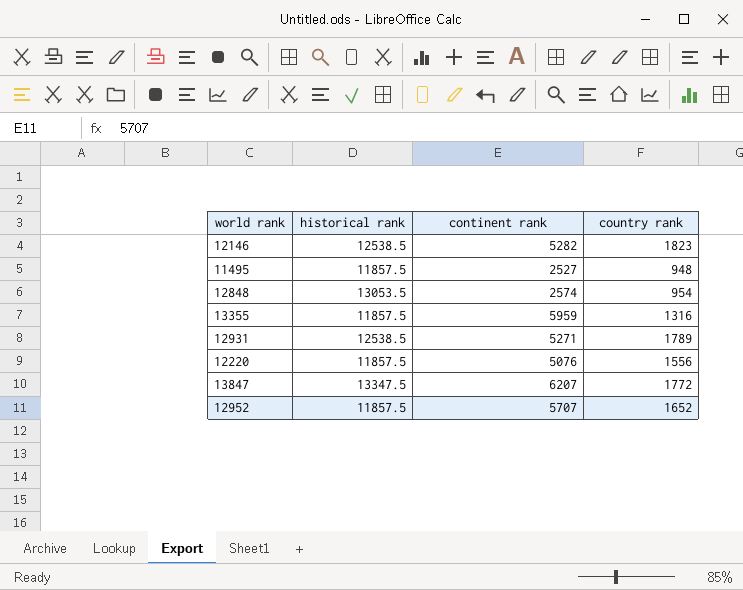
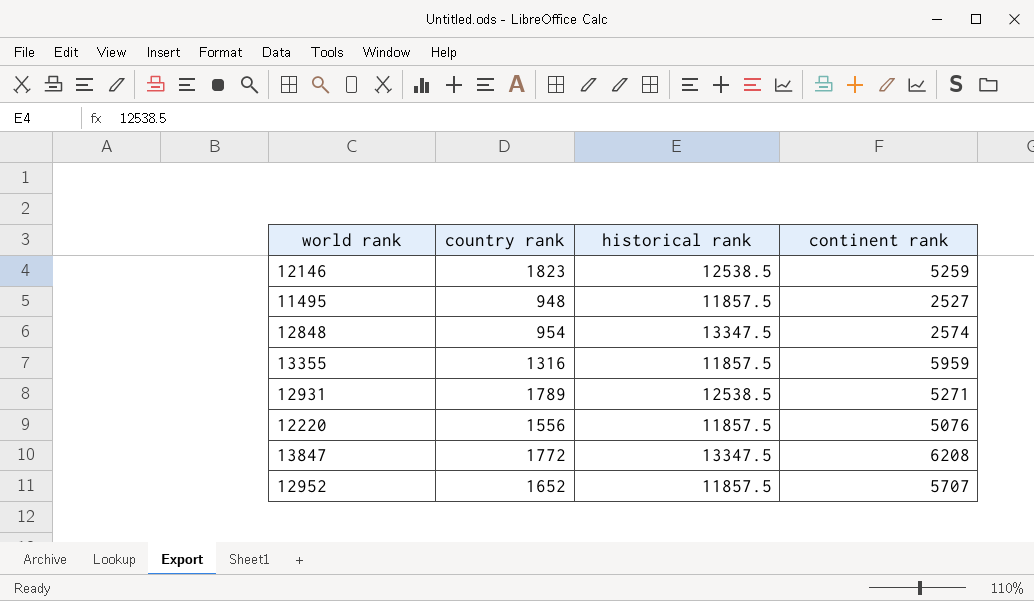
column country rank | position: 4 -> 2
12146 | continent rank: 5282 -> 5259
12848 | historical rank: 13053.5 -> 13347.5
13847 | continent rank: 6207 -> 6208

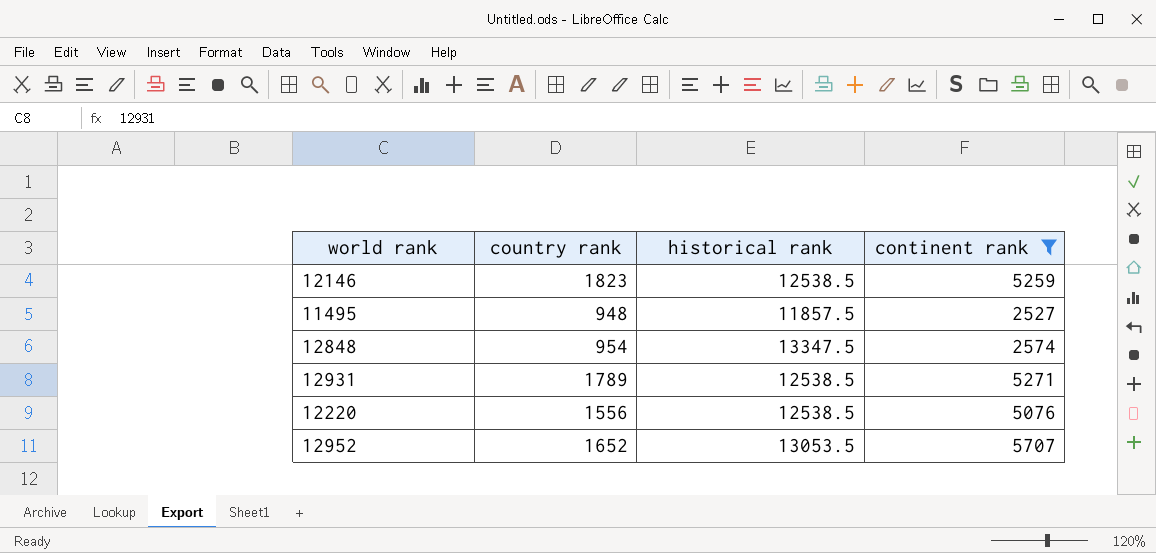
filter: none -> continent rank <= 5707
12220 | historical rank: 11857.5 -> 12538.5
12952 | historical rank: 11857.5 -> 13053.5

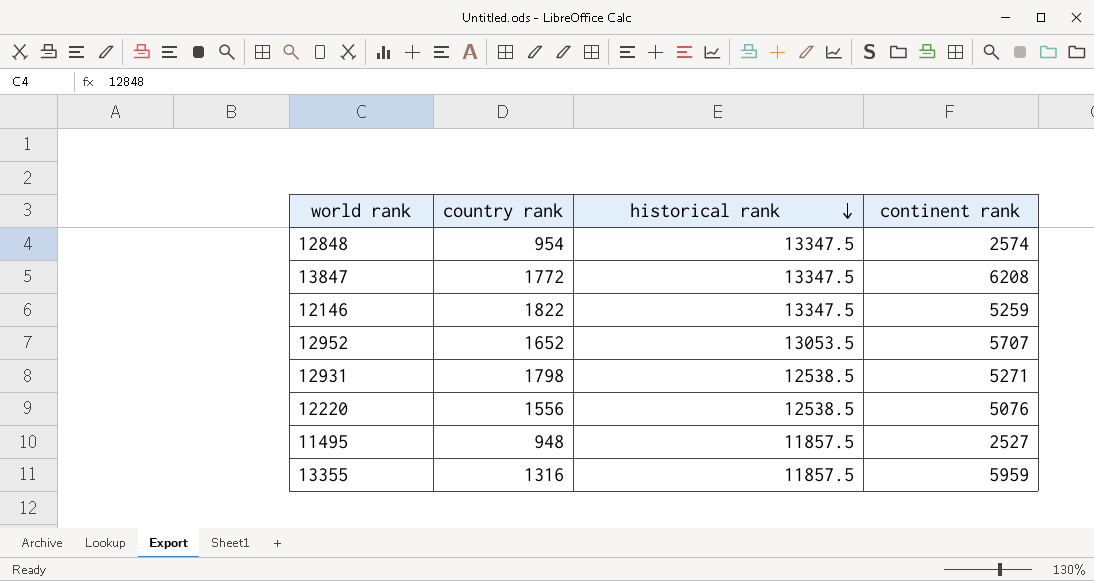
filter: continent rank <= 5707 -> none
row order: none -> historical rank descending
12146 | country rank: 1823 -> 1822
12146 | historical rank: 12538.5 -> 13347.5
12931 | country rank: 1789 -> 1798

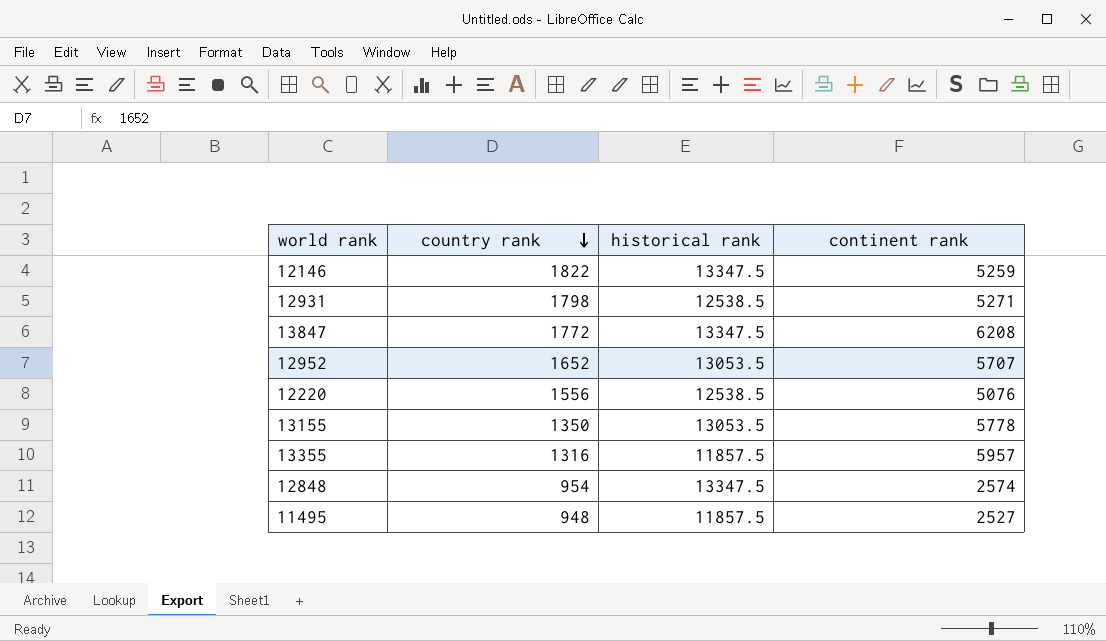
row order: historical rank descending -> country rank descending
row 13155: none -> 1350 | 13053.5 | 5778
13355 | continent rank: 5959 -> 5957

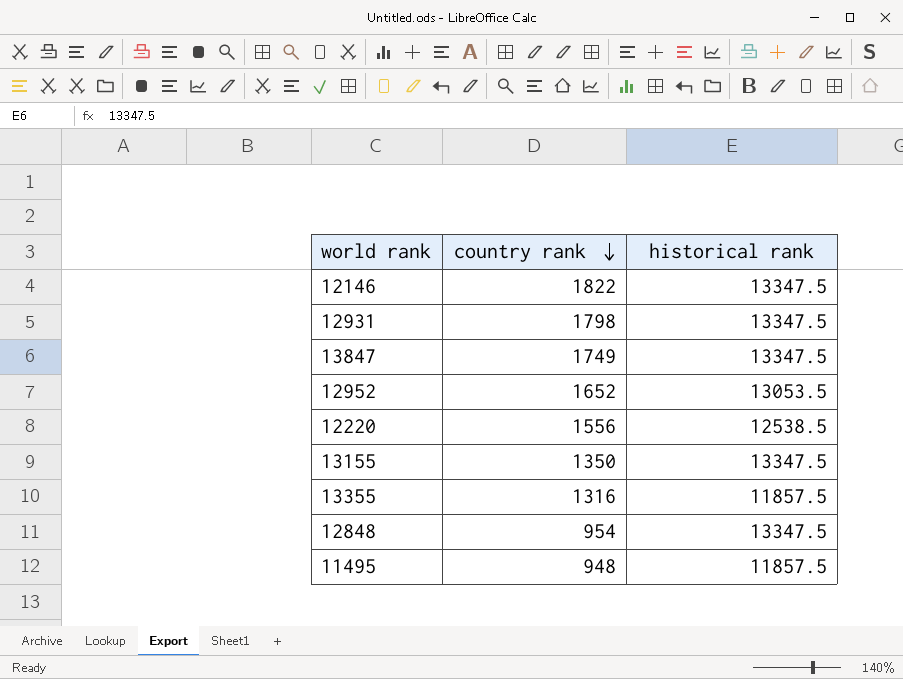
column continent rank | position: 4 -> none
12931 | historical rank: 12538.5 -> 13347.5
13847 | country rank: 1772 -> 1749
13155 | historical rank: 13053.5 -> 13347.5

